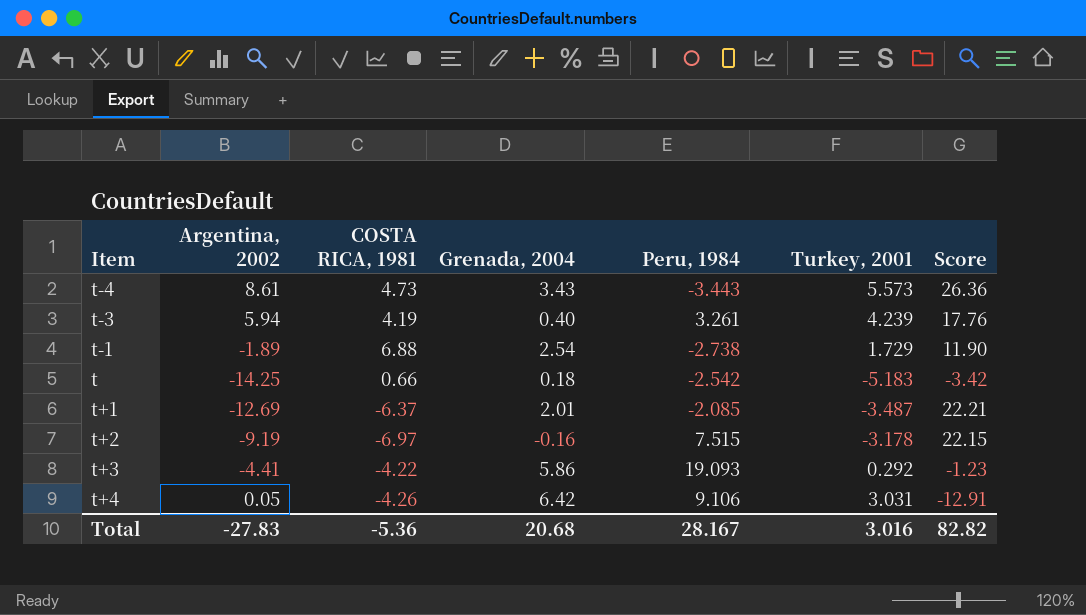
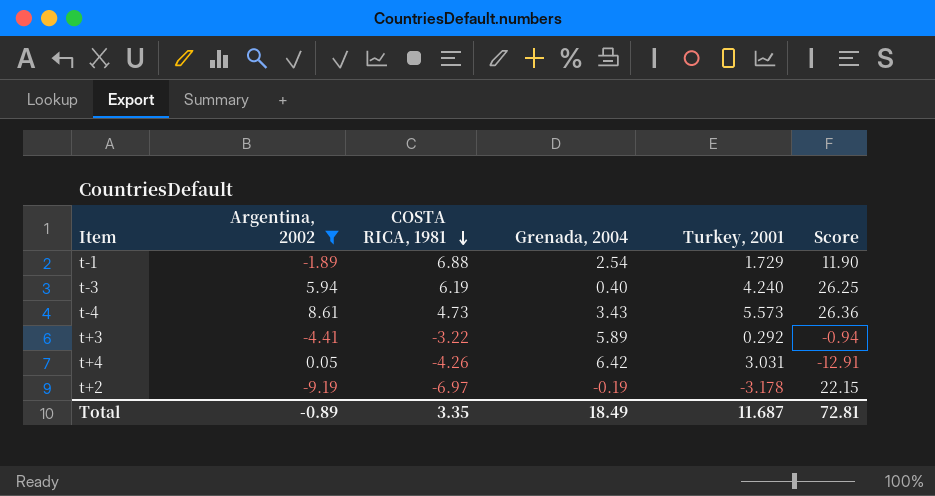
filter: none -> Argentina, 2002 >= -9.19
row order: none -> COSTA RICA, 1981 descending
column Peru, 1984 | position: 5 -> none
t-3 | COSTA RICA, 1981: 4.19 -> 6.19
t-3 | Turkey, 2001: 4.239 -> 4.240
t-3 | Score: 17.76 -> 26.25
t+3 | COSTA RICA, 1981: -4.22 -> -3.22
t+3 | Grenada, 2004: 5.86 -> 5.89
t+3 | Score: -1.23 -> -0.94
t+2 | Grenada, 2004: -0.16 -> -0.19
Total | Argentina, 2002: -27.83 -> -0.89
Total | COSTA RICA, 1981: -5.36 -> 3.35
Total | Grenada, 2004: 20.68 -> 18.49
Total | Turkey, 2001: 3.016 -> 11.687
Total | Score: 82.82 -> 72.81

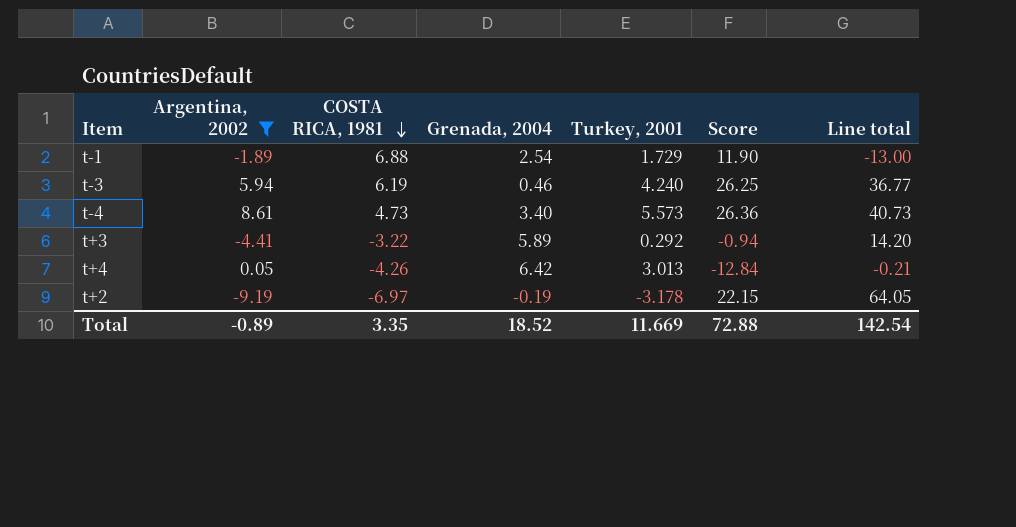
column Line total | formula: none -> [Argentina, 2002] * [COSTA RICA, 1981]
t-3 | Grenada, 2004: 0.40 -> 0.46
t-4 | Grenada, 2004: 3.43 -> 3.40
t+4 | Turkey, 2001: 3.031 -> 3.013
t+4 | Score: -12.91 -> -12.84
Total | Grenada, 2004: 18.49 -> 18.52
Total | Turkey, 2001: 11.687 -> 11.669
Total | Score: 72.81 -> 72.88

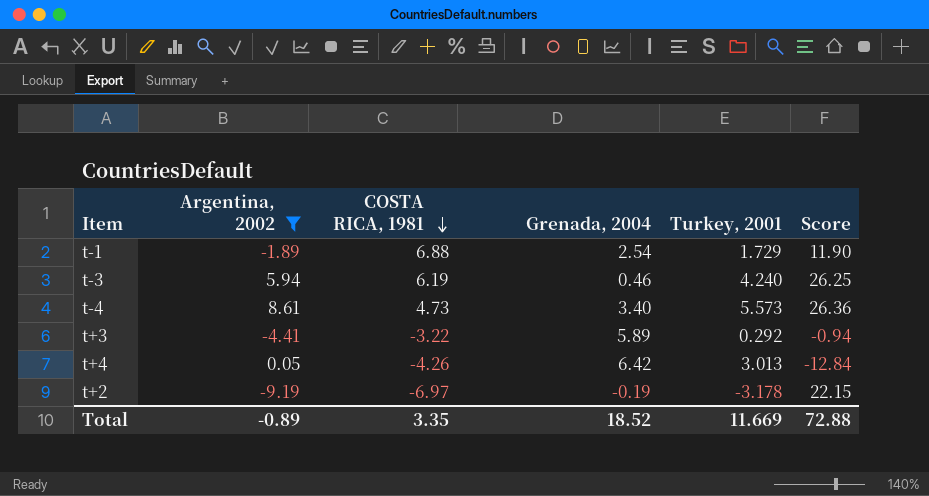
column Line total | formula: [Argentina, 2002] * [COSTA RICA, 1981] -> none

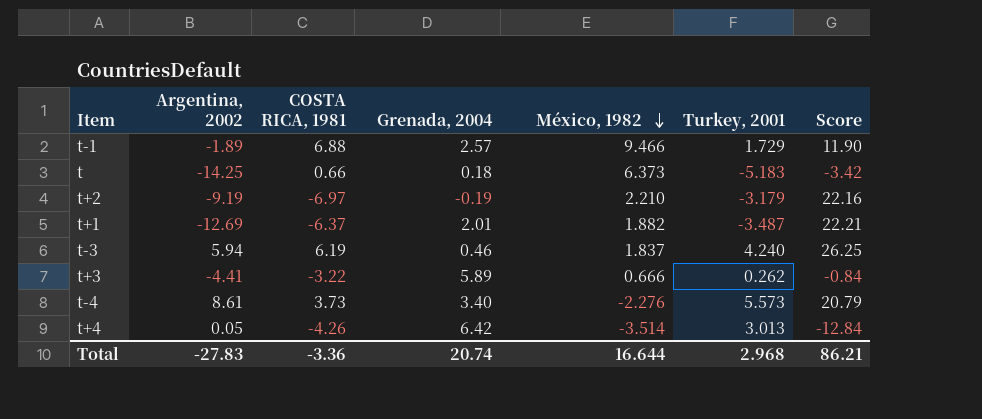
filter: Argentina, 2002 >= -9.19 -> none
row order: COSTA RICA, 1981 descending -> México, 1982 descending
column México, 1982 | position: none -> 5
t-1 | Grenada, 2004: 2.54 -> 2.57
t+2 | Turkey, 2001: -3.178 -> -3.179
t+2 | Score: 22.15 -> 22.16
t+3 | Turkey, 2001: 0.292 -> 0.262
t+3 | Score: -0.94 -> -0.84
t-4 | COSTA RICA, 1981: 4.73 -> 3.73
t-4 | Score: 26.36 -> 20.79
Total | Argentina, 2002: -0.89 -> -27.83
Total | COSTA RICA, 1981: 3.35 -> -3.36
Total | Grenada, 2004: 18.52 -> 20.74
Total | Turkey, 2001: 11.669 -> 2.968
Total | Score: 72.88 -> 86.21

